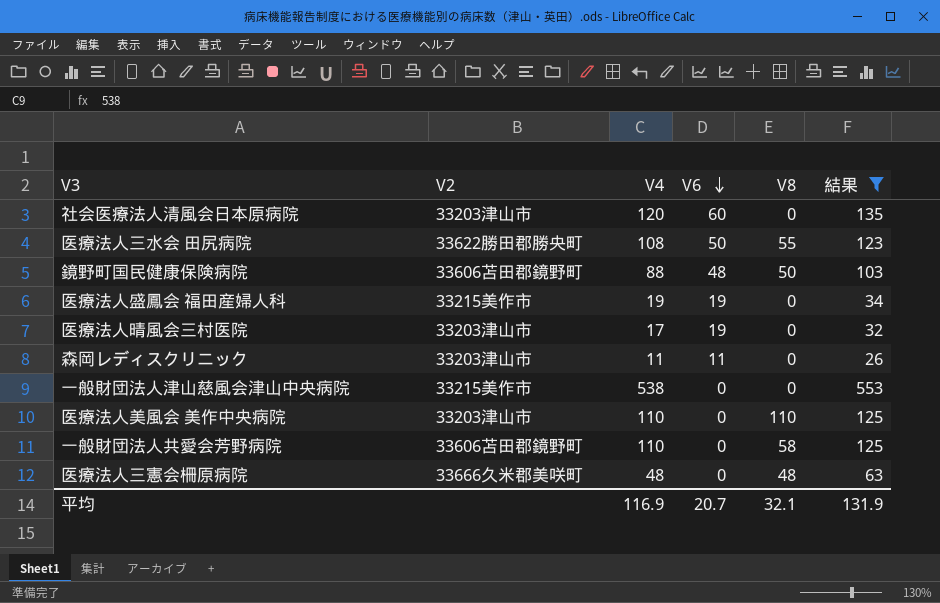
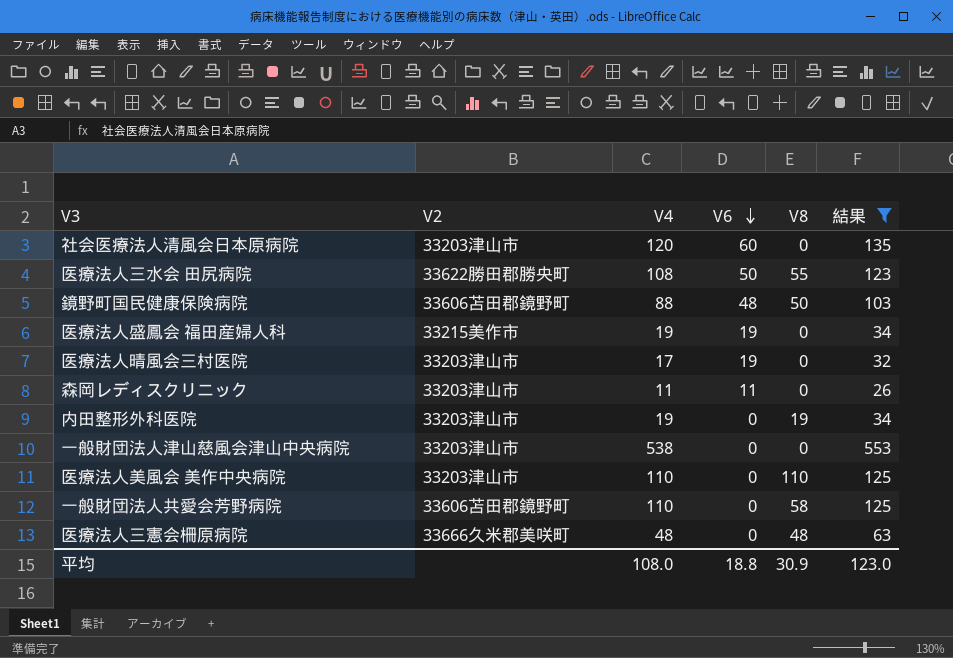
row 内田整形外科医院: none -> 33203津山市 | 19 | 0 | 19 | 34
一般財団法人津山慈風会津山中央病院 | V2: 33215美作市 -> 33203津山市
平均 | V4: 116.9 -> 108.0
平均 | V6: 20.7 -> 18.8
平均 | V8: 32.1 -> 30.9
平均 | 結果: 131.9 -> 123.0

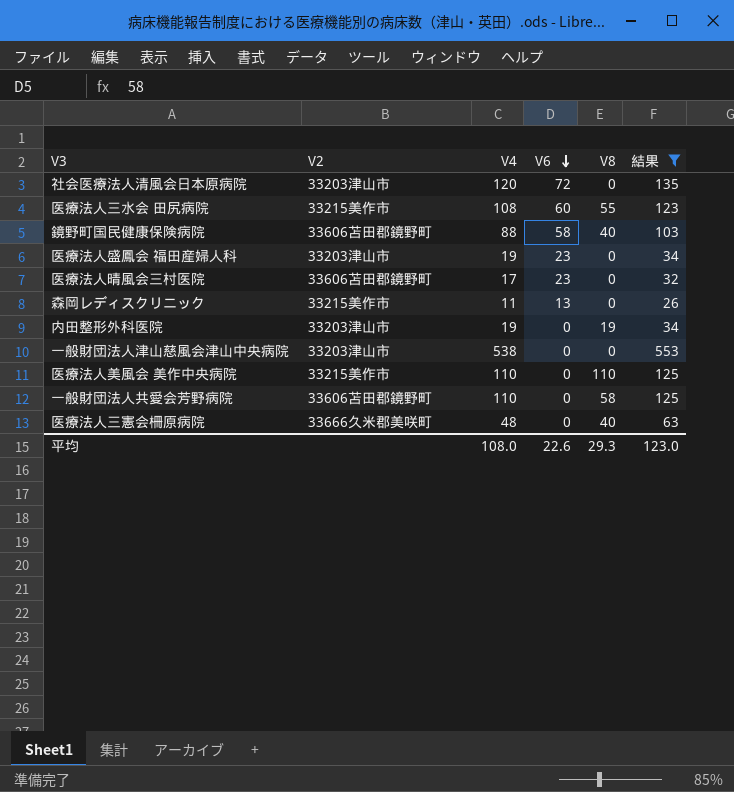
社会医療法人清風会日本原病院 | V6: 60 -> 72
医療法人三水会 田尻病院 | V2: 33622勝田郡勝央町 -> 33215美作市
医療法人三水会 田尻病院 | V6: 50 -> 60
鏡野町国民健康保険病院 | V6: 48 -> 58
鏡野町国民健康保険病院 | V8: 50 -> 40
医療法人盛鳳会 福田産婦人科 | V2: 33215美作市 -> 33203津山市
医療法人盛鳳会 福田産婦人科 | V6: 19 -> 23
医療法人晴風会三村医院 | V2: 33203津山市 -> 33606苫田郡鏡野町
医療法人晴風会三村医院 | V6: 19 -> 23
森岡レディスクリニック | V2: 33203津山市 -> 33215美作市
森岡レディスクリニック | V6: 11 -> 13
医療法人美風会 美作中央病院 | V2: 33203津山市 -> 33215美作市
医療法人三憲会柵原病院 | V8: 48 -> 40
平均 | V6: 18.8 -> 22.6
平均 | V8: 30.9 -> 29.3

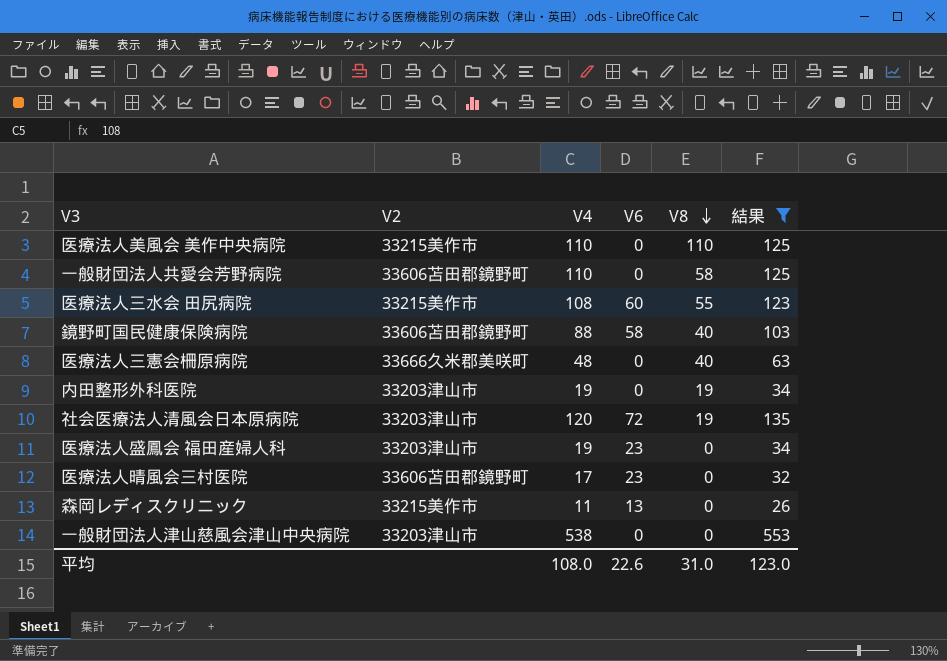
row order: V6 descending -> V8 descending
社会医療法人清風会日本原病院 | V8: 0 -> 19
平均 | V8: 29.3 -> 31.0

